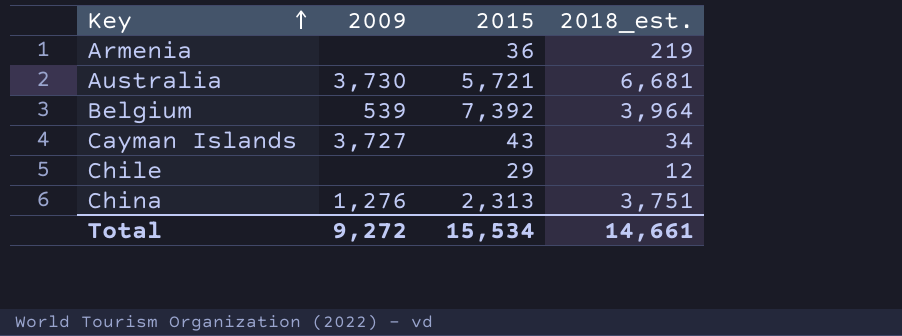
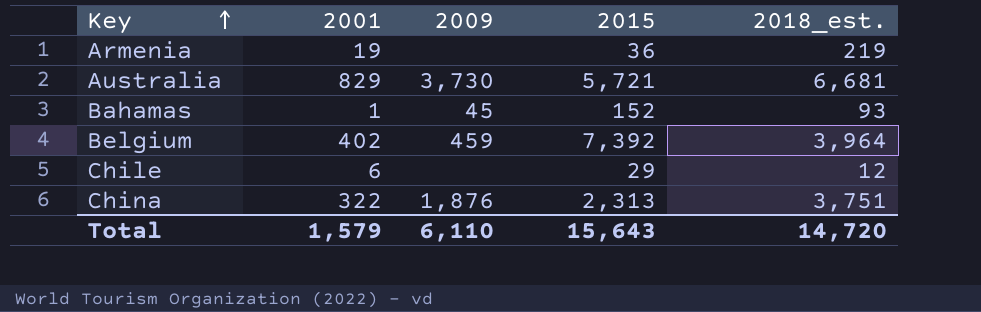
column 2001 | position: none -> 2
row Cayman Islands: 3,727 | 43 | 34 -> none
row Bahamas: none -> 1 | 45 | 152 | 93
Belgium | 2009: 539 -> 459
China | 2009: 1,276 -> 1,876
Total | 2009: 9,272 -> 6,110
Total | 2015: 15,534 -> 15,643
Total | 2018_est.: 14,661 -> 14,720

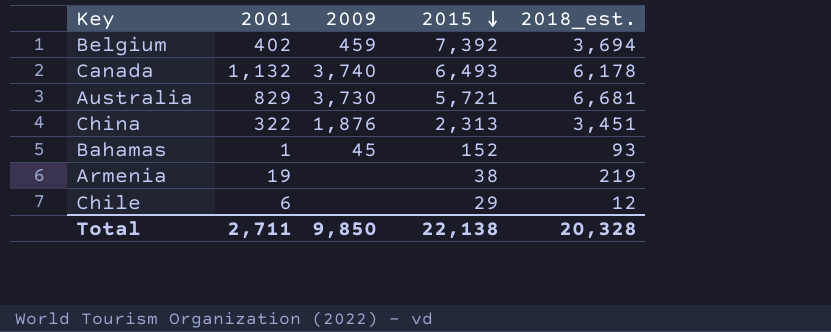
row order: Key ascending -> 2015 descending
Belgium | 2018_est.: 3,964 -> 3,694
row Canada: none -> 1,132 | 3,740 | 6,493 | 6,178
China | 2018_est.: 3,751 -> 3,451
Armenia | 2015: 36 -> 38
Total | 2001: 1,579 -> 2,711
Total | 2009: 6,110 -> 9,850
Total | 2015: 15,643 -> 22,138
Total | 2018_est.: 14,720 -> 20,328

